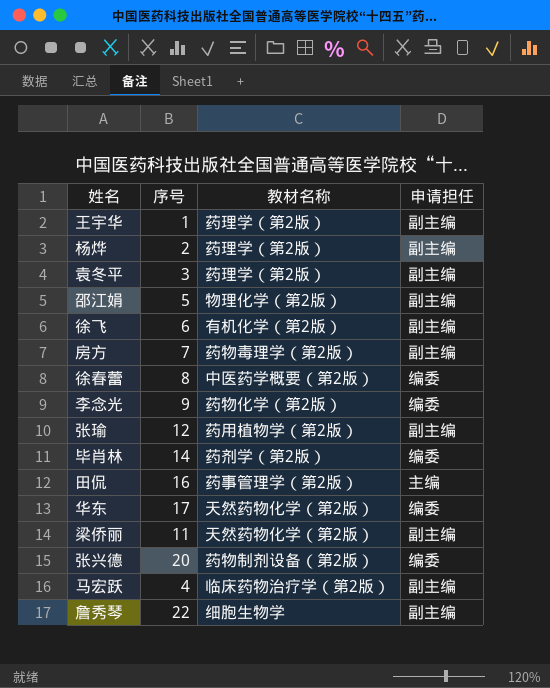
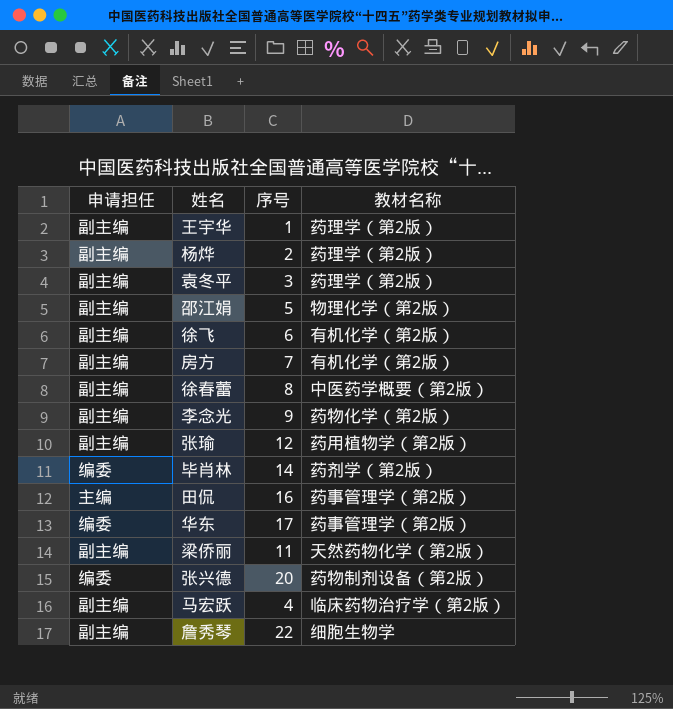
column 申请担任 | position: 4 -> 1
房方 | 教材名称: 药物毒理学（第2版） -> 有机化学（第2版）
徐春蕾 | 申请担任: 编委 -> 副主编
李念光 | 申请担任: 编委 -> 副主编
华东 | 教材名称: 天然药物化学（第2版） -> 药事管理学（第2版）

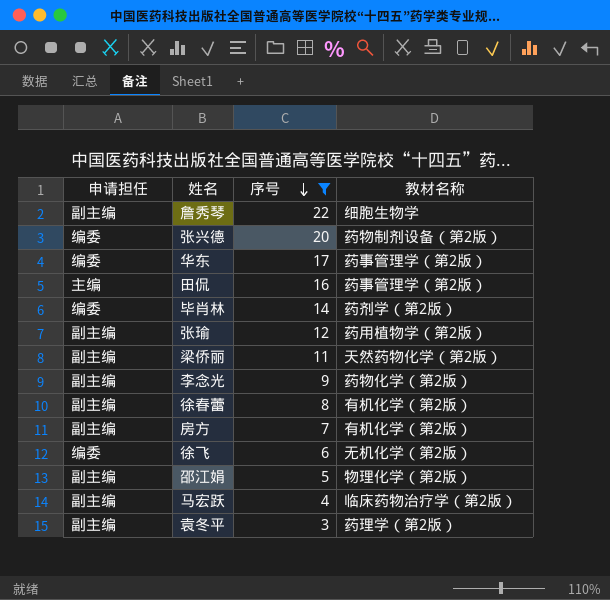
filter: none -> 序号 >= 3
row order: none -> 序号 descending
徐春蕾 | 教材名称: 中医药学概要（第2版） -> 有机化学（第2版）
徐飞 | 申请担任: 副主编 -> 编委
徐飞 | 教材名称: 有机化学（第2版） -> 无机化学（第2版）

